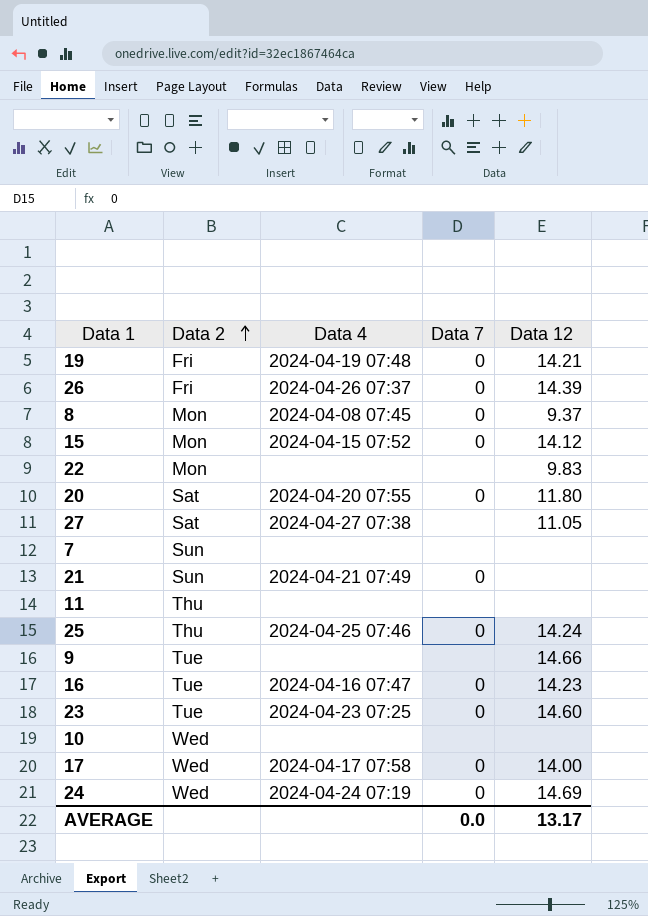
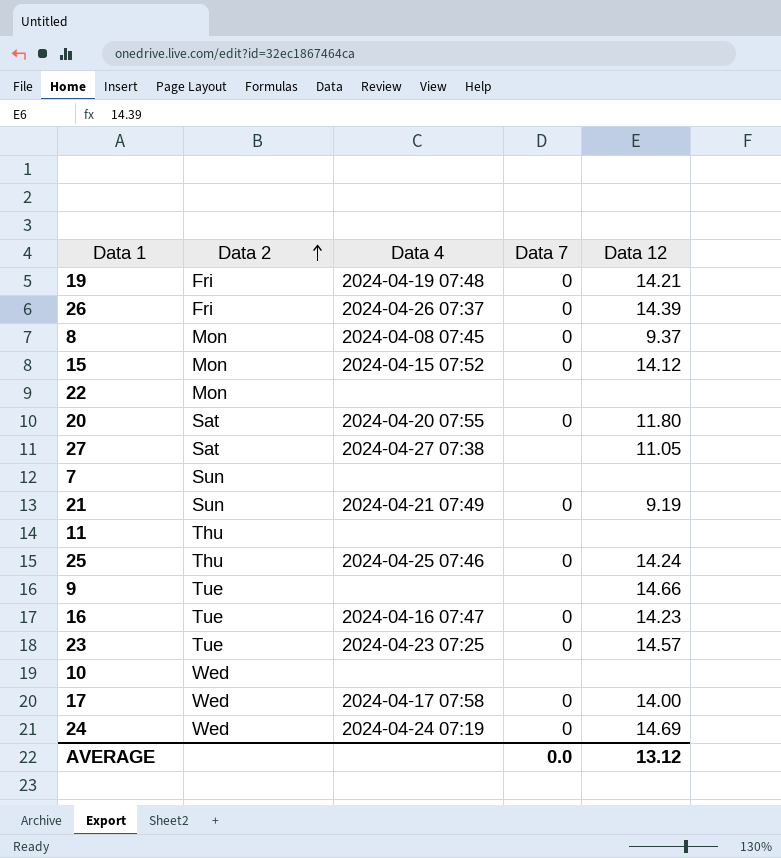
22 | Data 12: 9.83 -> none
21 | Data 12: none -> 9.19
23 | Data 12: 14.60 -> 14.57
AVERAGE | Data 12: 13.17 -> 13.12

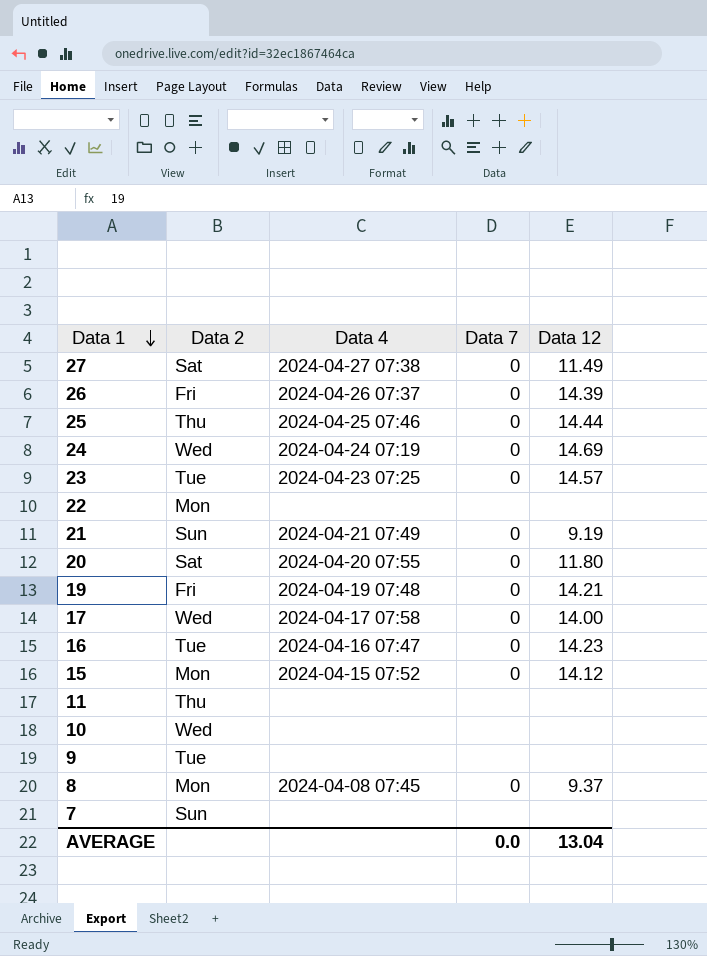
row order: Data 2 ascending -> Data 1 descending
27 | Data 7: none -> 0
27 | Data 12: 11.05 -> 11.49
25 | Data 12: 14.24 -> 14.44
9 | Data 12: 14.66 -> none
AVERAGE | Data 12: 13.12 -> 13.04

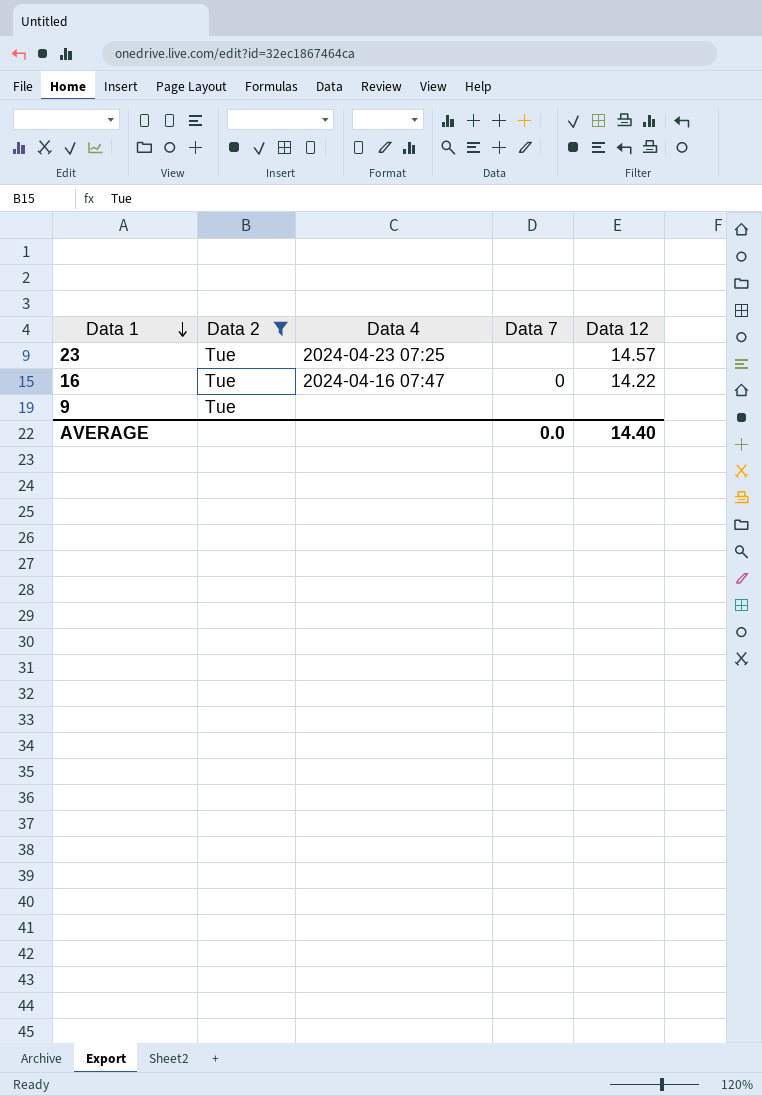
filter: none -> Data 2 = Tue
23 | Data 7: 0 -> none
16 | Data 12: 14.23 -> 14.22
AVERAGE | Data 12: 13.04 -> 14.40

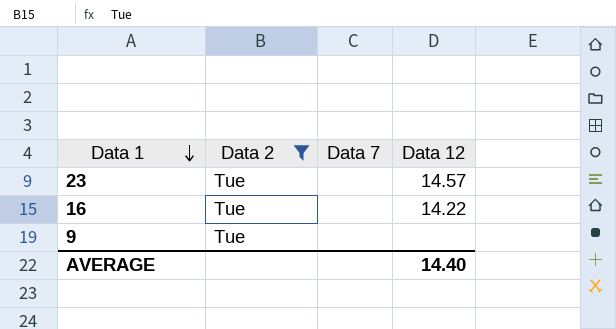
column Data 4 | position: 3 -> none
16 | Data 7: 0 -> none
AVERAGE | Data 7: 0.0 -> none

